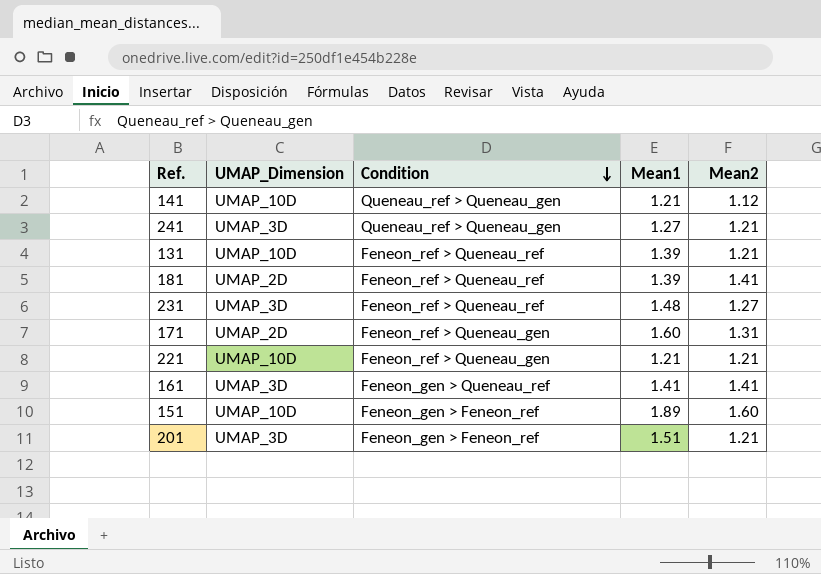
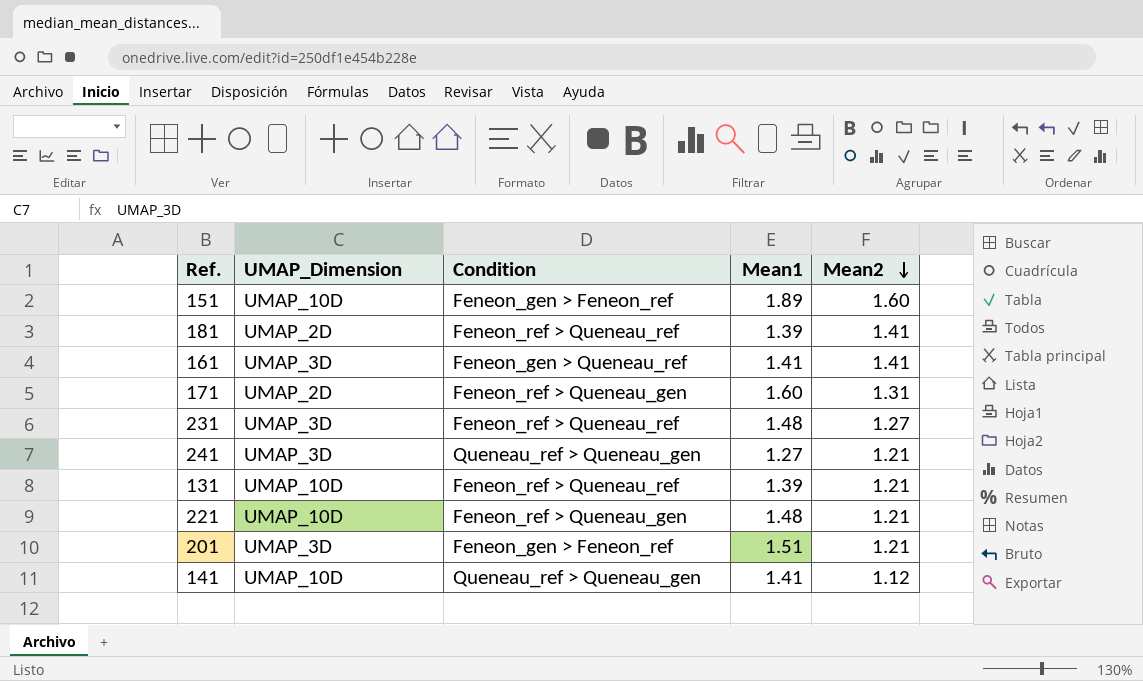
row order: Condition descending -> Mean2 descending
221 | Mean1: 1.21 -> 1.48
141 | Mean1: 1.21 -> 1.41

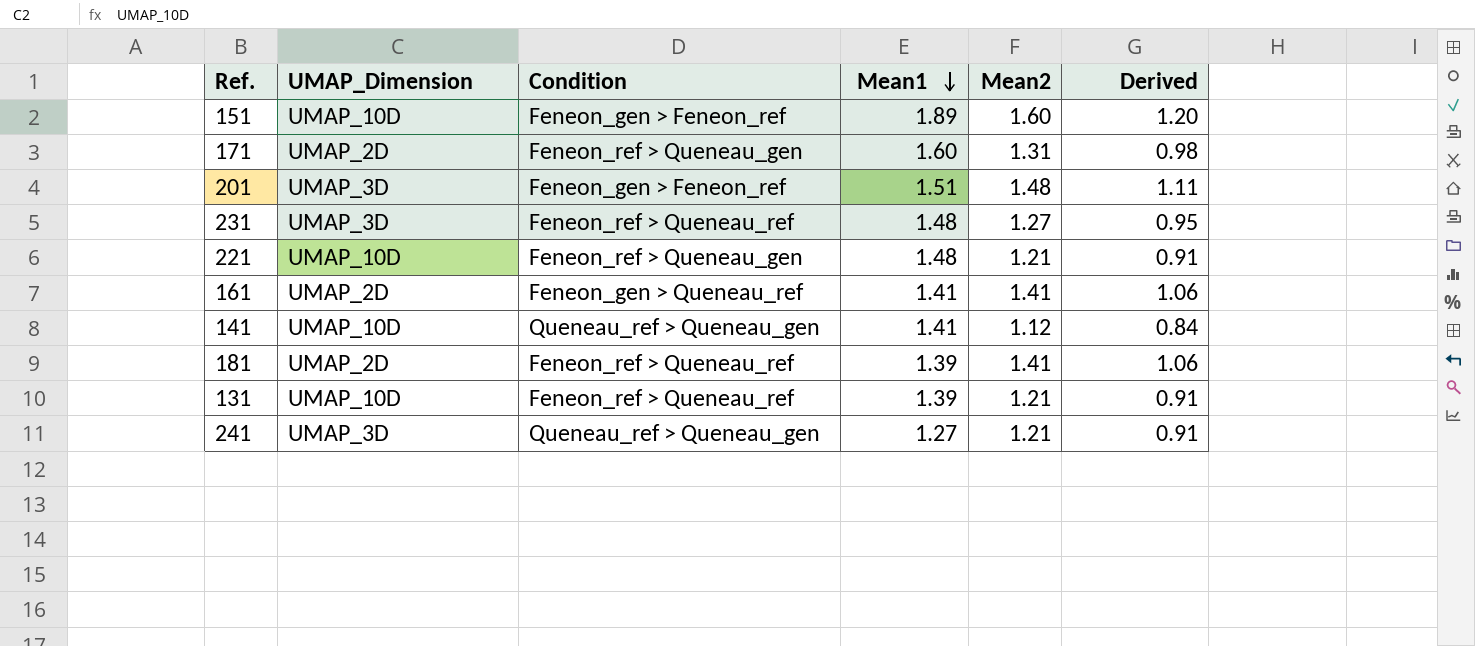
row order: Mean2 descending -> Mean1 descending
column Derived | formula: none -> [Mean2] * 0.75
201 | Mean2: 1.21 -> 1.48
161 | UMAP_Dimension: UMAP_3D -> UMAP_2D

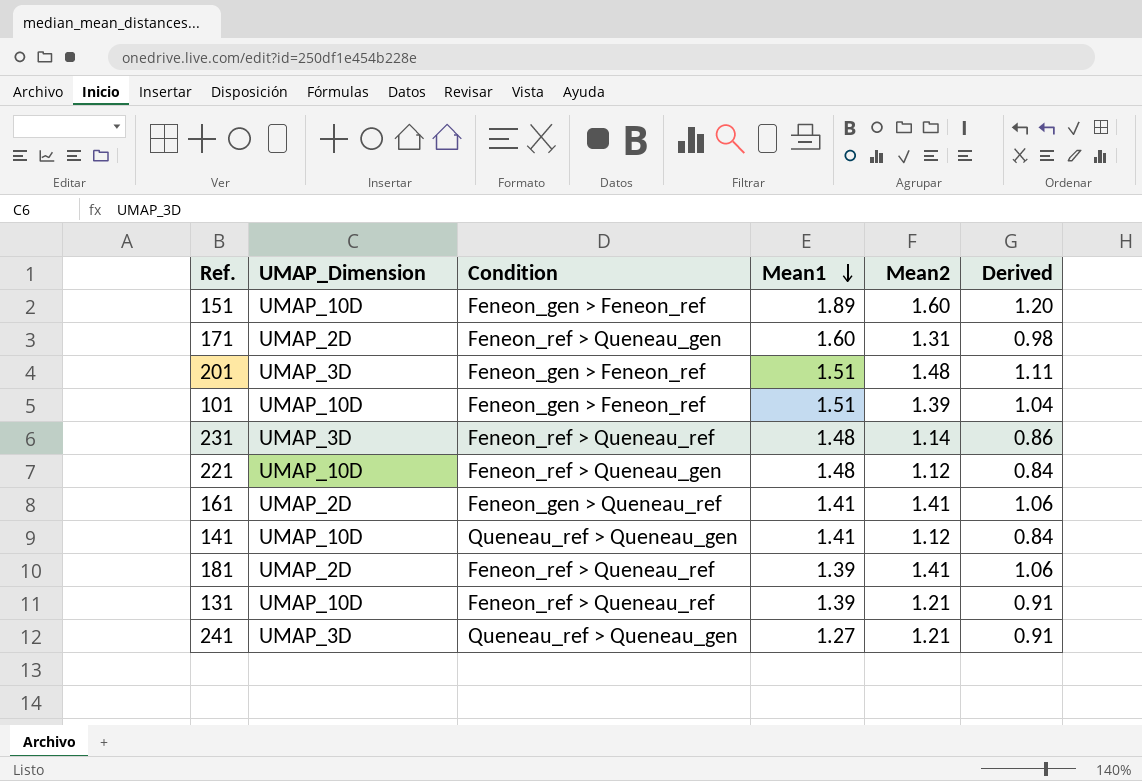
row 101: none -> UMAP_10D | Feneon_gen > Feneon_ref | 1.51 | 1.39 | 1.04
231 | Mean2: 1.27 -> 1.14
231 | Derived: 0.95 -> 0.86
221 | Mean2: 1.21 -> 1.12
221 | Derived: 0.91 -> 0.84

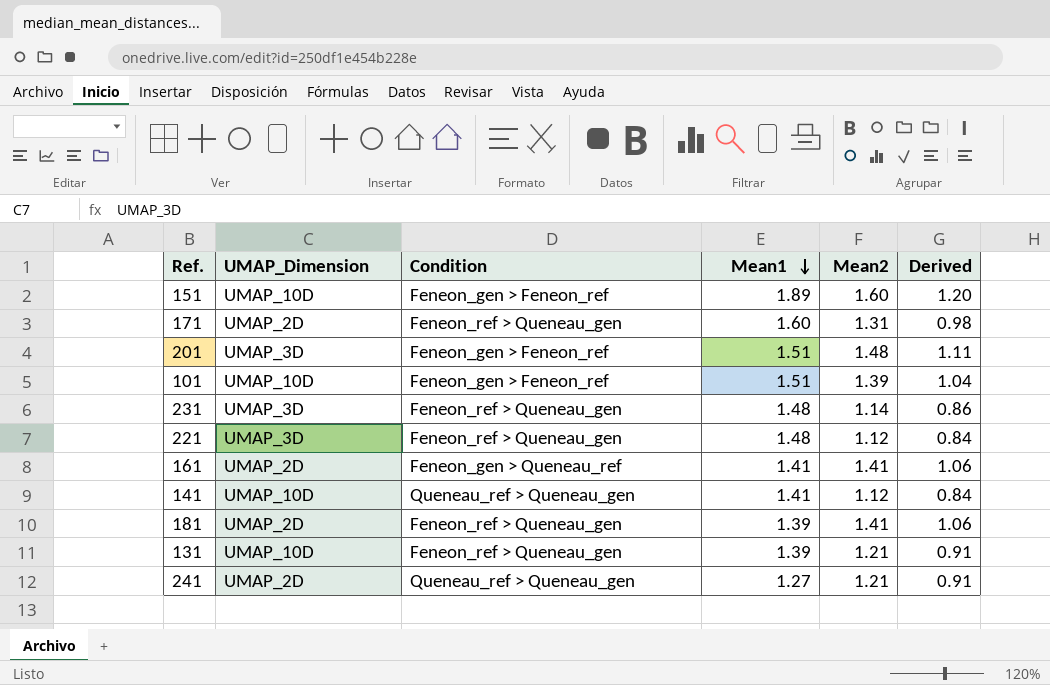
231 | Condition: Feneon_ref > Queneau_ref -> Feneon_ref > Queneau_gen
221 | UMAP_Dimension: UMAP_10D -> UMAP_3D
181 | Condition: Feneon_ref > Queneau_ref -> Feneon_ref > Queneau_gen
131 | Condition: Feneon_ref > Queneau_ref -> Feneon_ref > Queneau_gen
241 | UMAP_Dimension: UMAP_3D -> UMAP_2D

